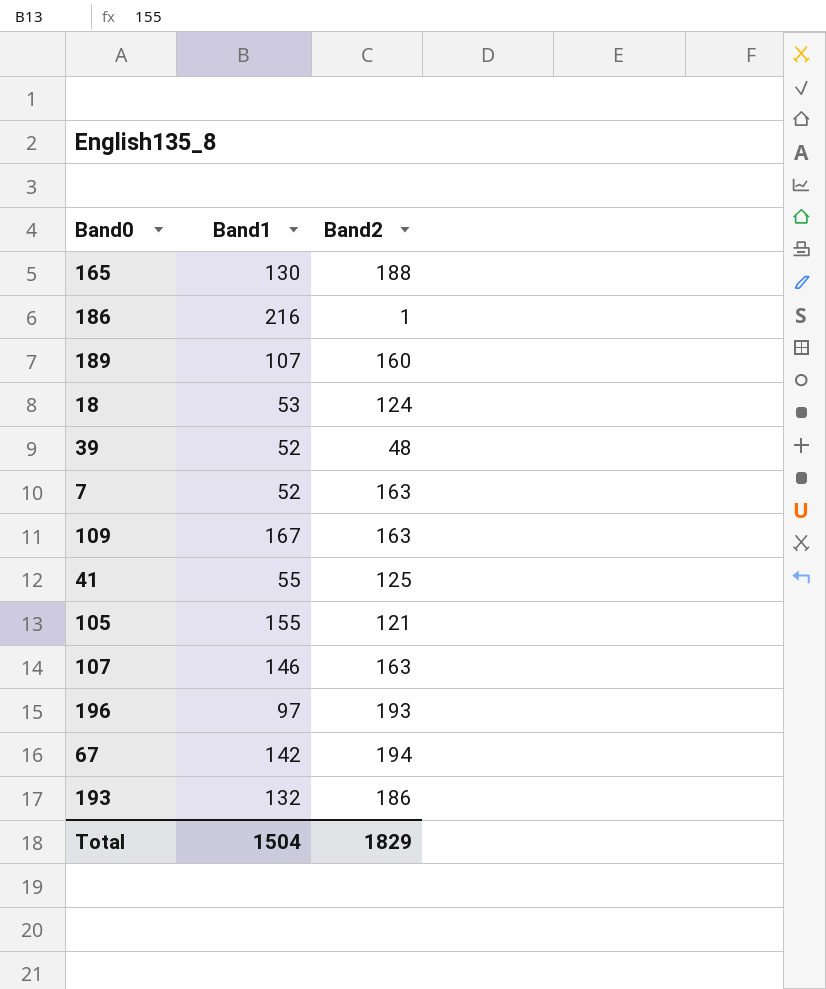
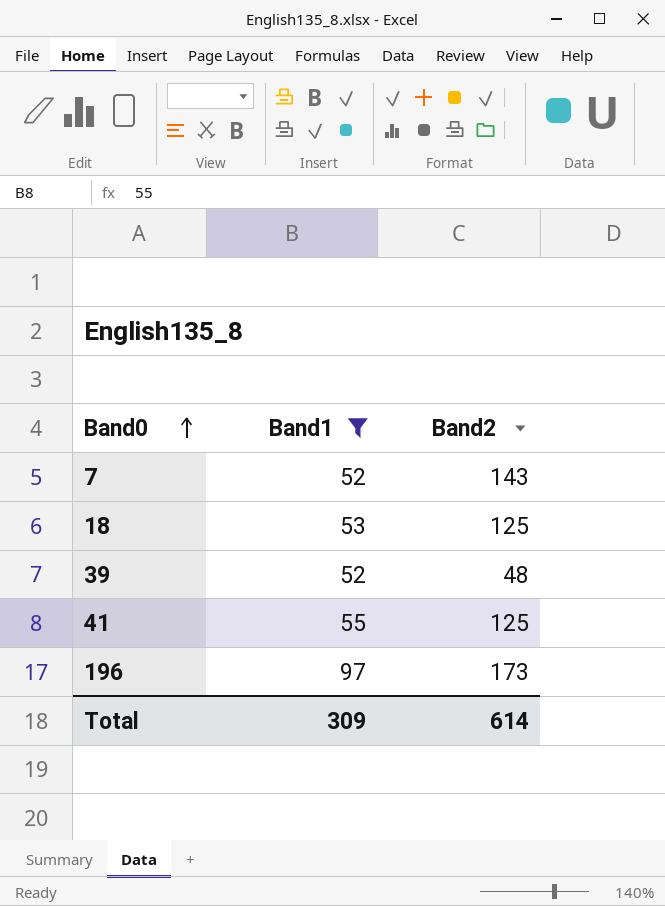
filter: none -> Band1 <= 97
row order: none -> Band0 ascending
7 | Band2: 163 -> 143
18 | Band2: 124 -> 125
196 | Band2: 193 -> 173
Total | Band1: 1504 -> 309
Total | Band2: 1829 -> 614

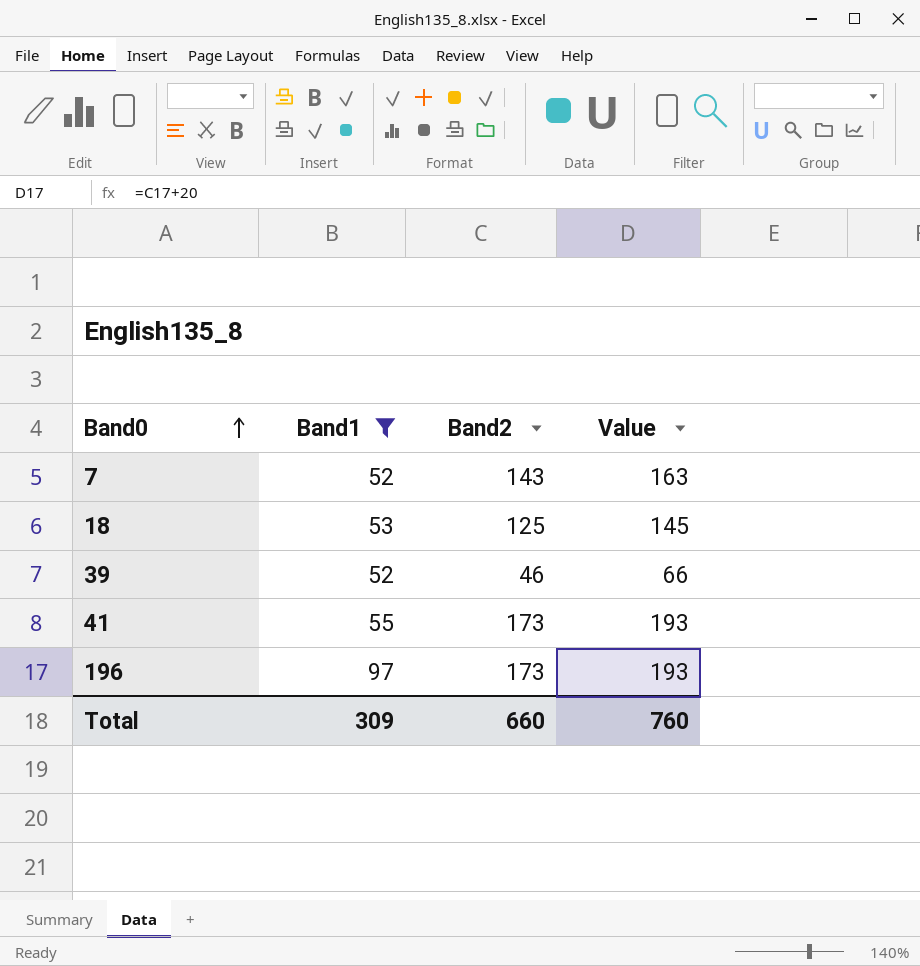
column Value | formula: none -> [Band2] + 20
39 | Band2: 48 -> 46
41 | Band2: 125 -> 173
Total | Band2: 614 -> 660

